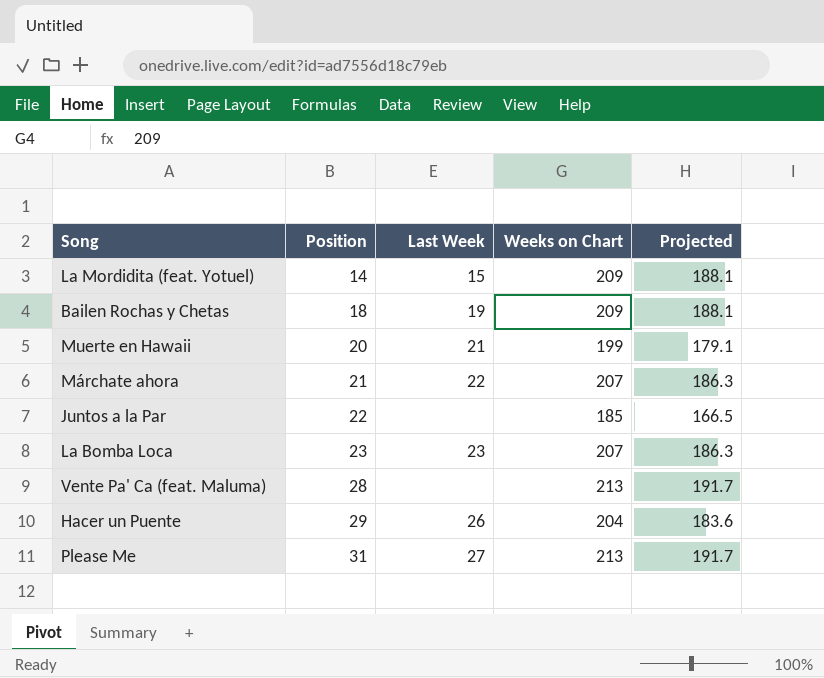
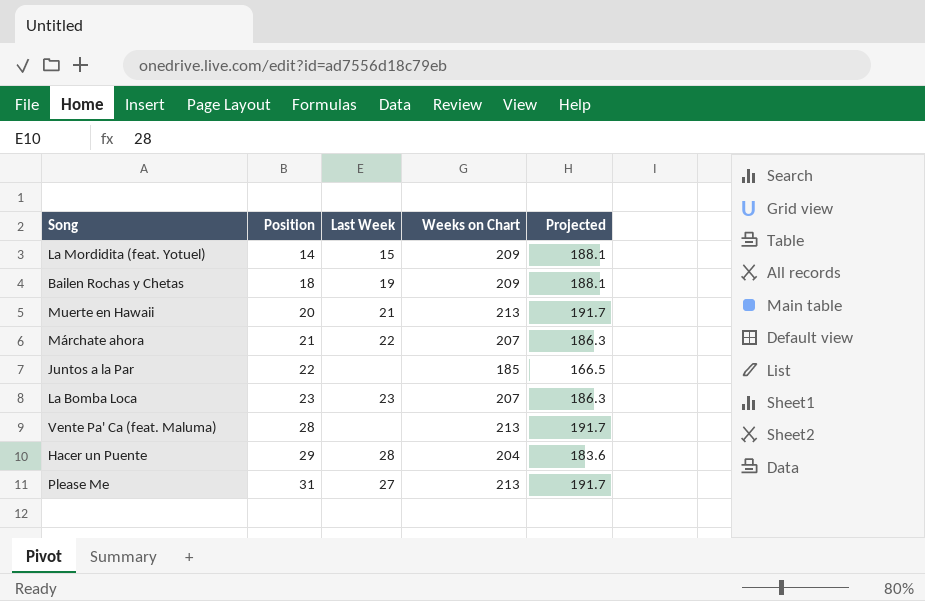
Muerte en Hawaii | Weeks on Chart: 199 -> 213
Muerte en Hawaii | Projected: 179.1 -> 191.7
Hacer un Puente | Last Week: 26 -> 28

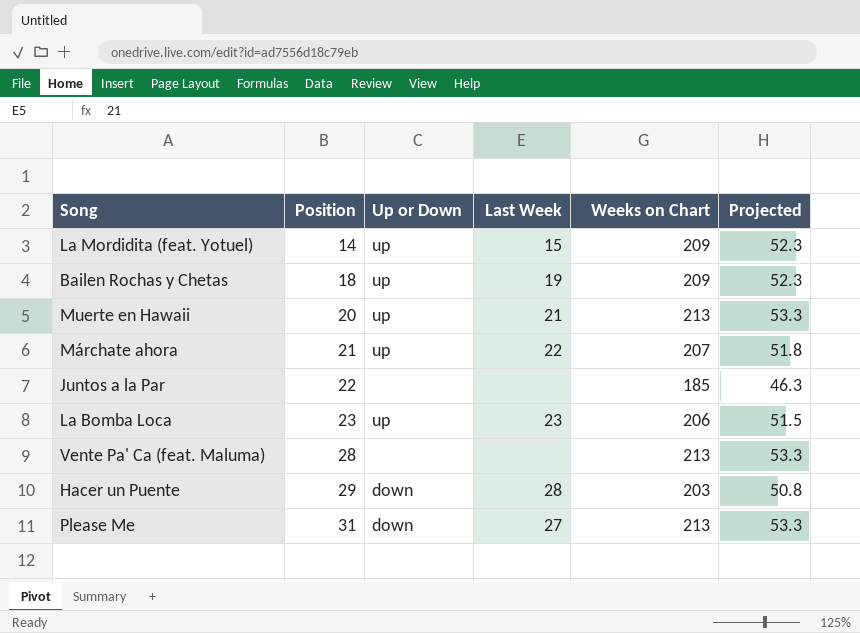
column Up or Down | position: none -> 3
column Projected | formula: [Weeks on Chart] * 0.9 -> [Weeks on Chart] * 0.25
La Bomba Loca | Weeks on Chart: 207 -> 206
Hacer un Puente | Weeks on Chart: 204 -> 203

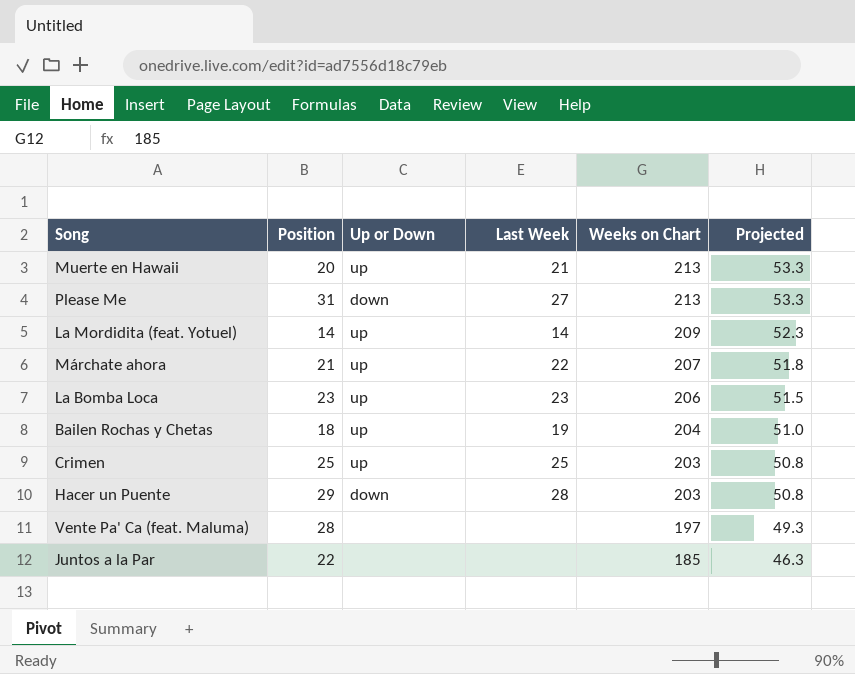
row order: Position ascending -> Weeks on Chart descending
La Mordidita (feat. Yotuel) | Last Week: 15 -> 14
Bailen Rochas y Chetas | Weeks on Chart: 209 -> 204
Bailen Rochas y Chetas | Projected: 52.3 -> 51.0
row Crimen: none -> 25 | up | 25 | 203 | 50.8
Vente Pa' Ca (feat. Maluma) | Weeks on Chart: 213 -> 197
Vente Pa' Ca (feat. Maluma) | Projected: 53.3 -> 49.3

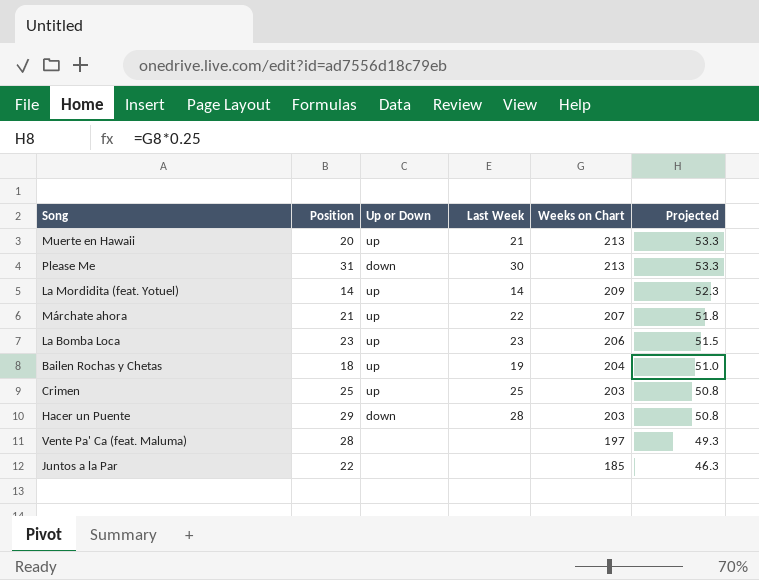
Please Me | Last Week: 27 -> 30

